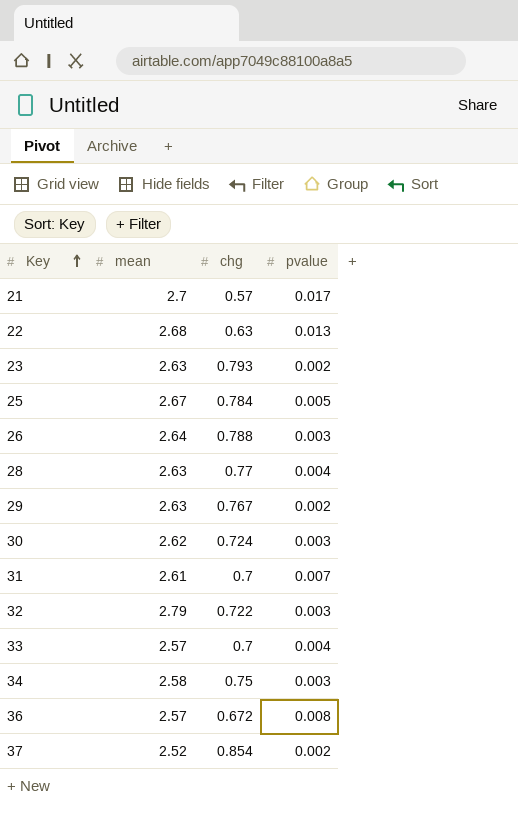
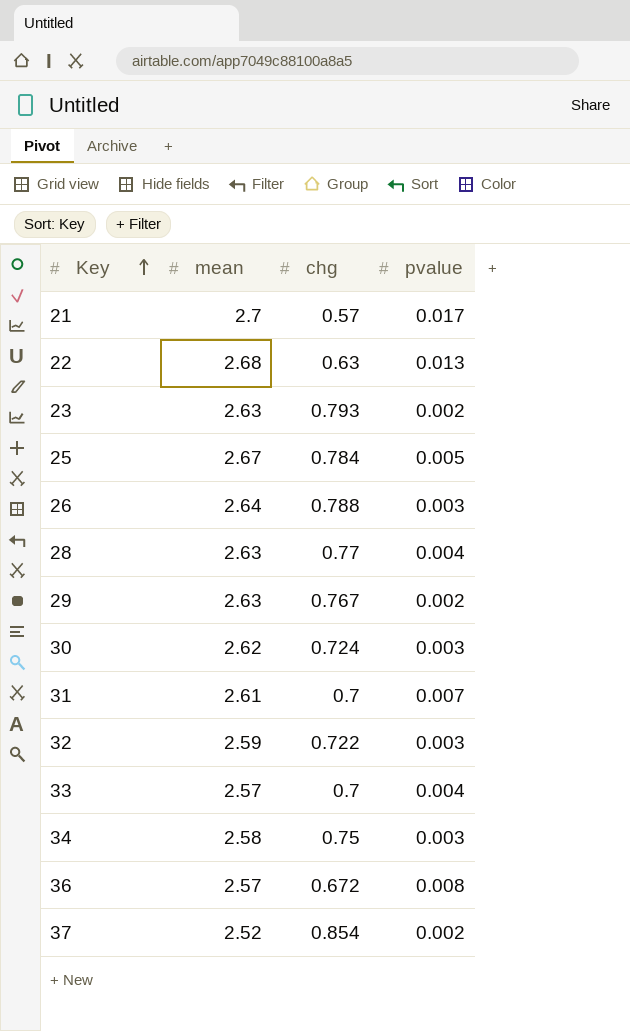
32 | mean: 2.79 -> 2.59

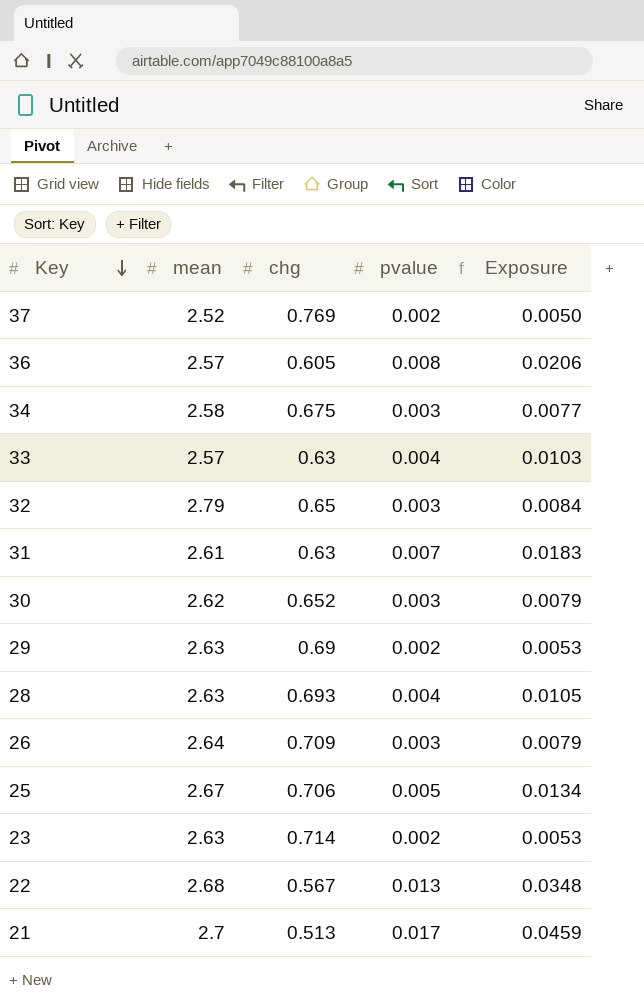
row order: Key ascending -> Key descending
column Exposure | formula: none -> [mean] * [pvalue]
37 | chg: 0.854 -> 0.769
36 | chg: 0.672 -> 0.605
34 | chg: 0.75 -> 0.675
33 | chg: 0.7 -> 0.63
32 | mean: 2.59 -> 2.79
32 | chg: 0.722 -> 0.65
31 | chg: 0.7 -> 0.63
30 | chg: 0.724 -> 0.652
29 | chg: 0.767 -> 0.69
28 | chg: 0.77 -> 0.693
26 | chg: 0.788 -> 0.709
25 | chg: 0.784 -> 0.706
23 | chg: 0.793 -> 0.714
22 | chg: 0.63 -> 0.567
21 | chg: 0.57 -> 0.513

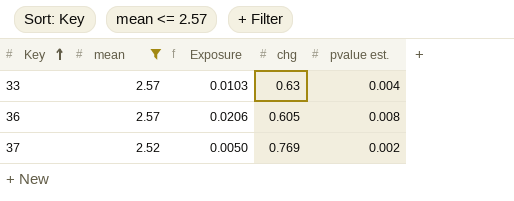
filter: none -> mean <= 2.57
row order: Key descending -> Key ascending
column Exposure | position: 5 -> 3
column name: pvalue -> pvalue est.

